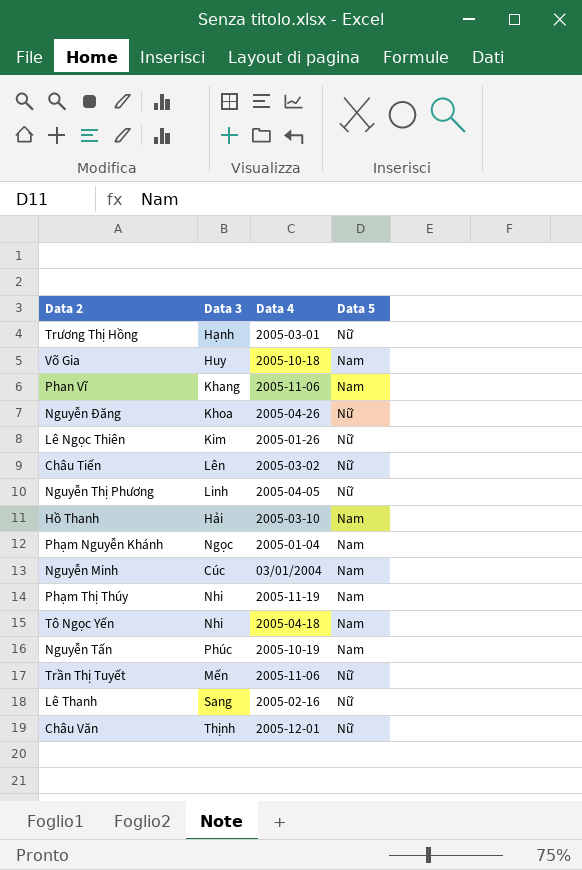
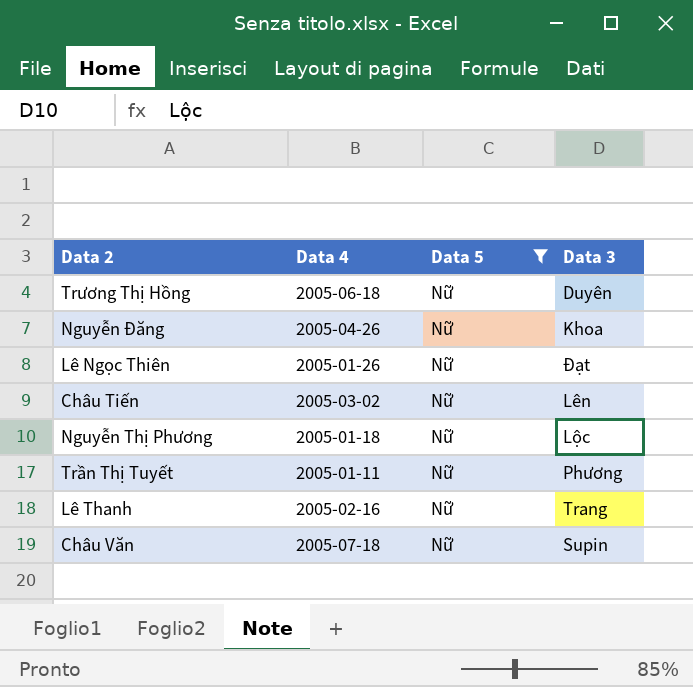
filter: none -> Data 5 = Nữ
column Data 3 | position: 2 -> 4
Trương Thị Hồng | Data 4: 2005-03-01 -> 2005-06-18
Trương Thị Hồng | Data 3: Hạnh -> Duyên
Lê Ngọc Thiên | Data 3: Kim -> Đạt
Nguyễn Thị Phương | Data 4: 2005-04-05 -> 2005-01-18
Nguyễn Thị Phương | Data 3: Linh -> Lộc
Trần Thị Tuyết | Data 4: 2005-11-06 -> 2005-01-11
Trần Thị Tuyết | Data 3: Mến -> Phương
Lê Thanh | Data 3: Sang -> Trang
Châu Văn | Data 4: 2005-12-01 -> 2005-07-18
Châu Văn | Data 3: Thịnh -> Supin

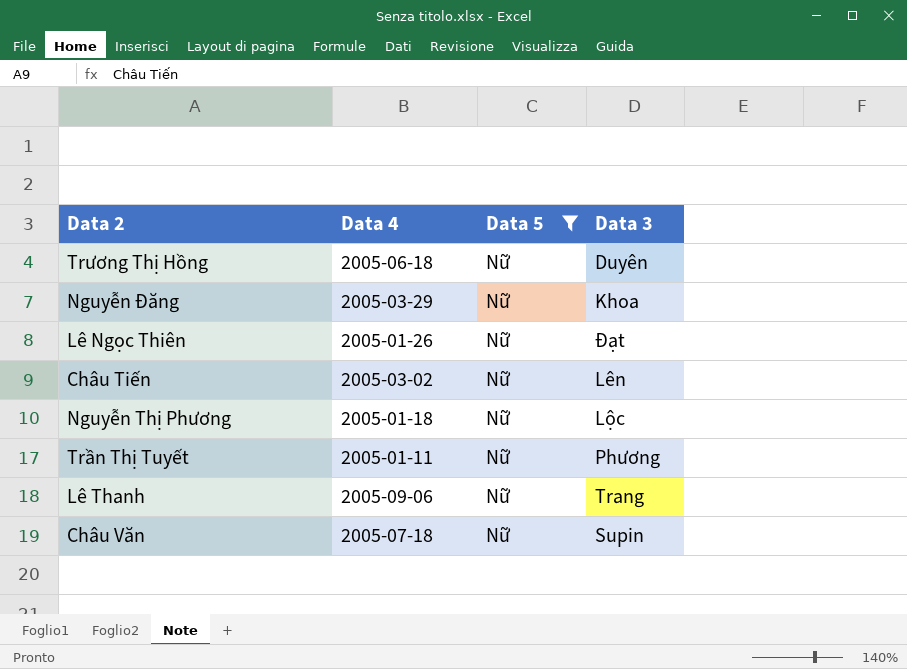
Nguyễn Đăng | Data 4: 2005-04-26 -> 2005-03-29
Lê Thanh | Data 4: 2005-02-16 -> 2005-09-06

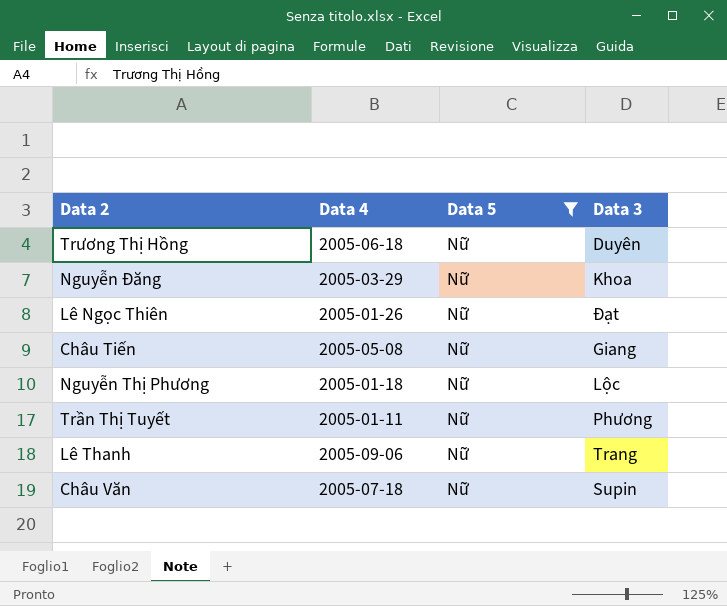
Châu Tiến | Data 4: 2005-03-02 -> 2005-05-08
Châu Tiến | Data 3: Lên -> Giang

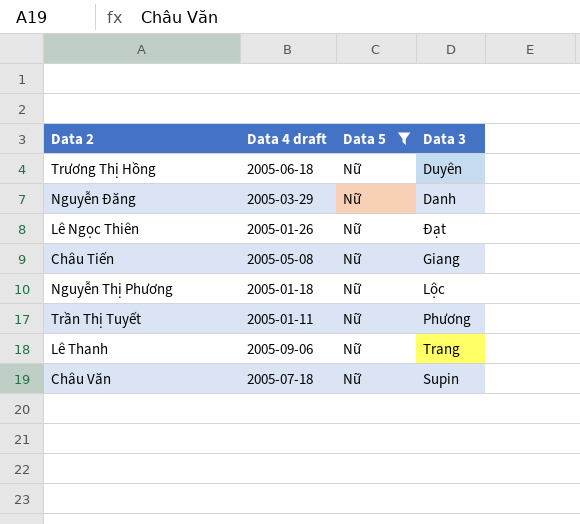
column name: Data 4 -> Data 4 draft
Nguyễn Đăng | Data 3: Khoa -> Danh

